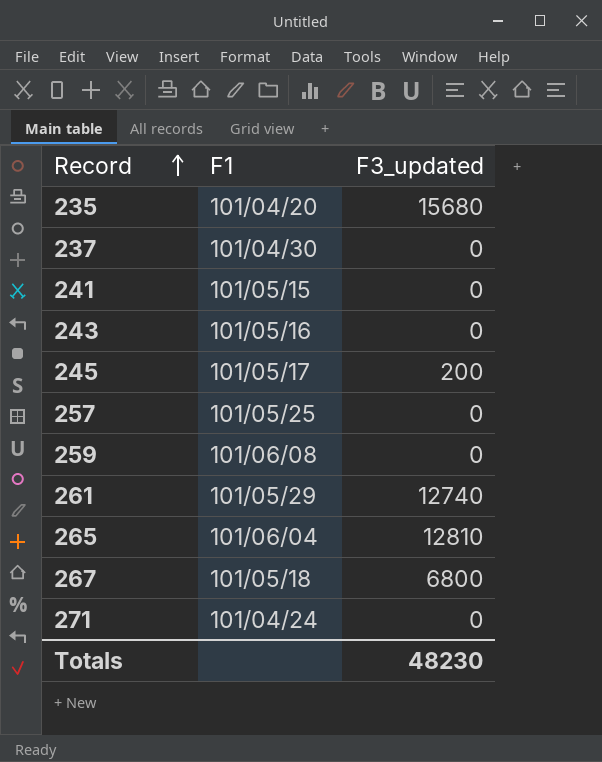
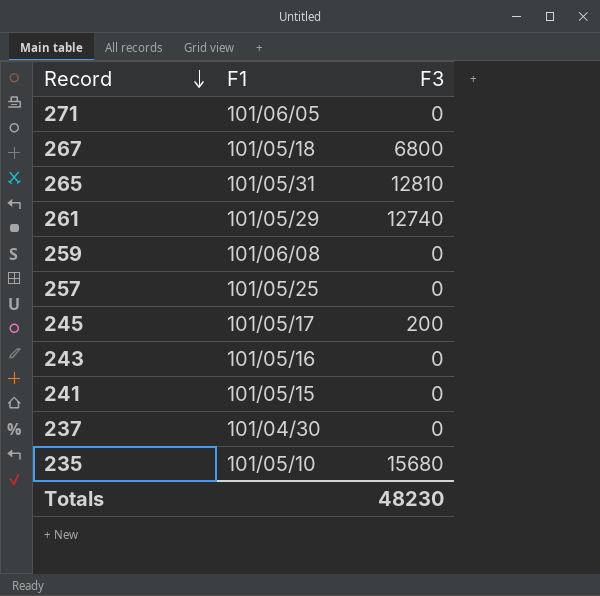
row order: Record ascending -> Record descending
column name: F3_updated -> F3
271 | F1: 101/04/24 -> 101/06/05
265 | F1: 101/06/04 -> 101/05/31
235 | F1: 101/04/20 -> 101/05/10

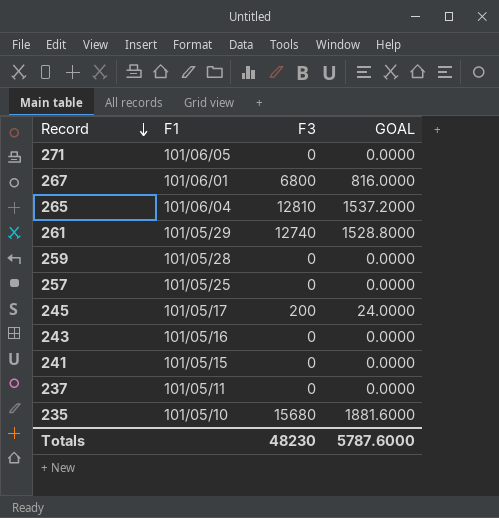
column GOAL | formula: none -> [F3] * 0.12
267 | F1: 101/05/18 -> 101/06/01
265 | F1: 101/05/31 -> 101/06/04
259 | F1: 101/06/08 -> 101/05/28
237 | F1: 101/04/30 -> 101/05/11

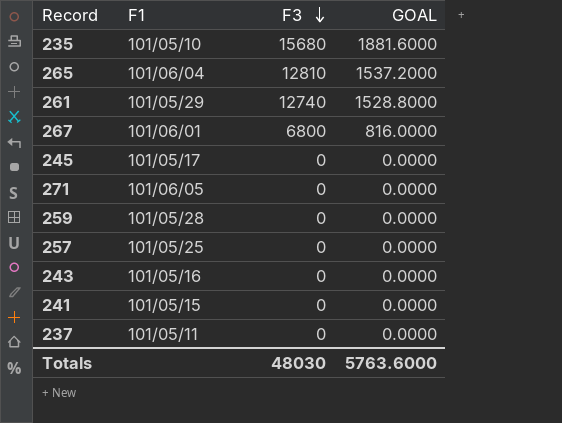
row order: Record descending -> F3 descending
245 | F3: 200 -> 0
245 | GOAL: 24.0000 -> 0.0000
Totals | F3: 48230 -> 48030
Totals | GOAL: 5787.6000 -> 5763.6000

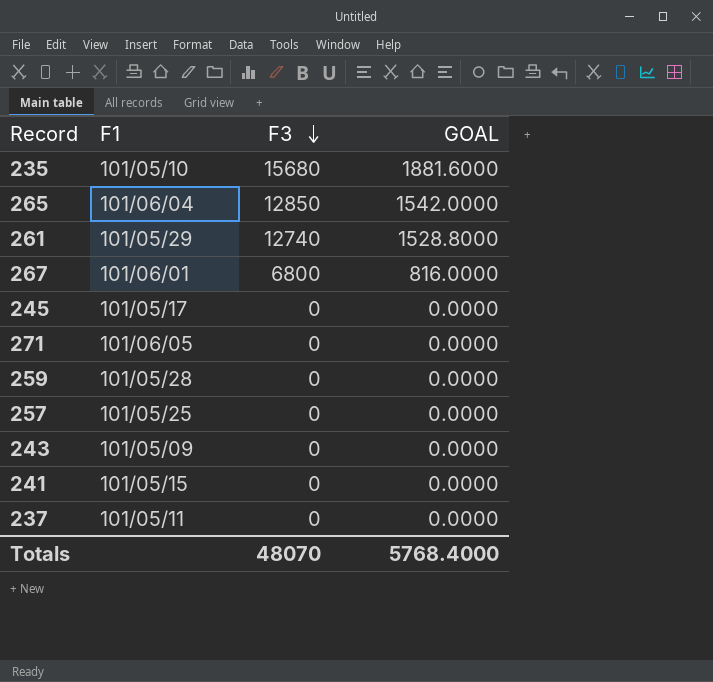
265 | F3: 12810 -> 12850
265 | GOAL: 1537.2000 -> 1542.0000
243 | F1: 101/05/16 -> 101/05/09
Totals | F3: 48030 -> 48070
Totals | GOAL: 5763.6000 -> 5768.4000

